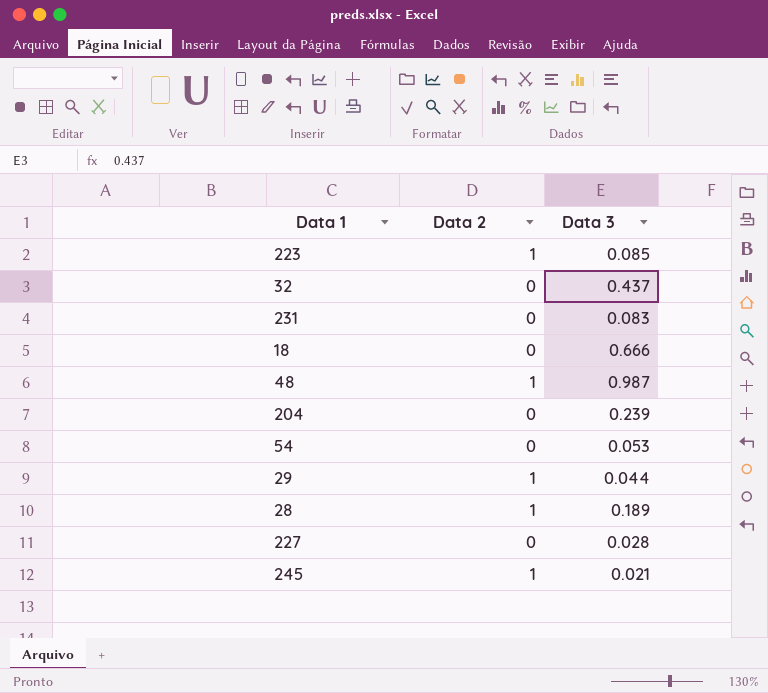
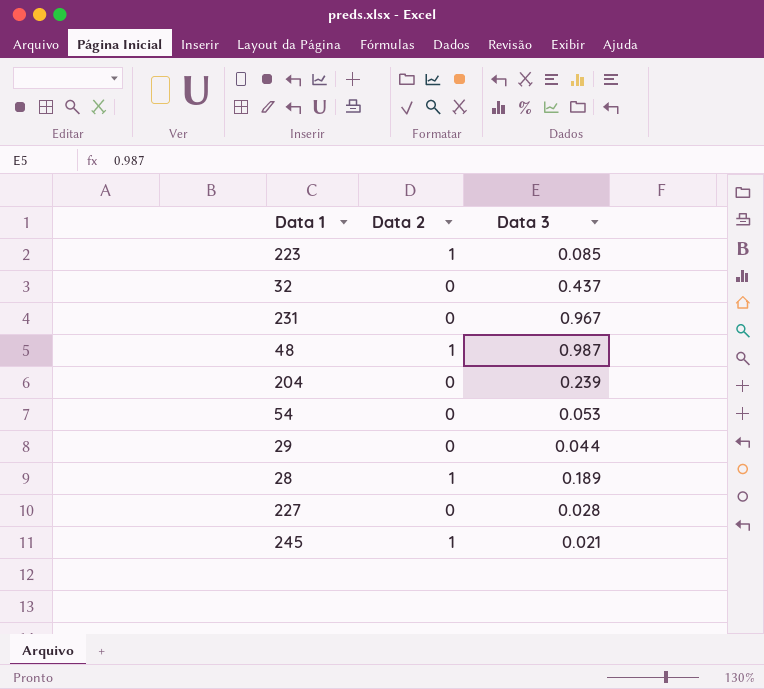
row 18: 0 | 0.666 -> none
231 | Data 3: 0.083 -> 0.967
29 | Data 2: 1 -> 0

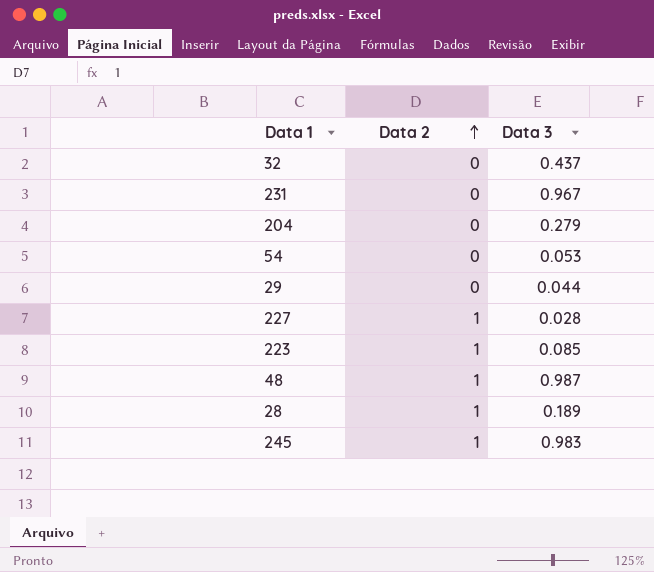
row order: none -> Data 2 ascending
204 | Data 3: 0.239 -> 0.279
227 | Data 2: 0 -> 1
245 | Data 3: 0.021 -> 0.983

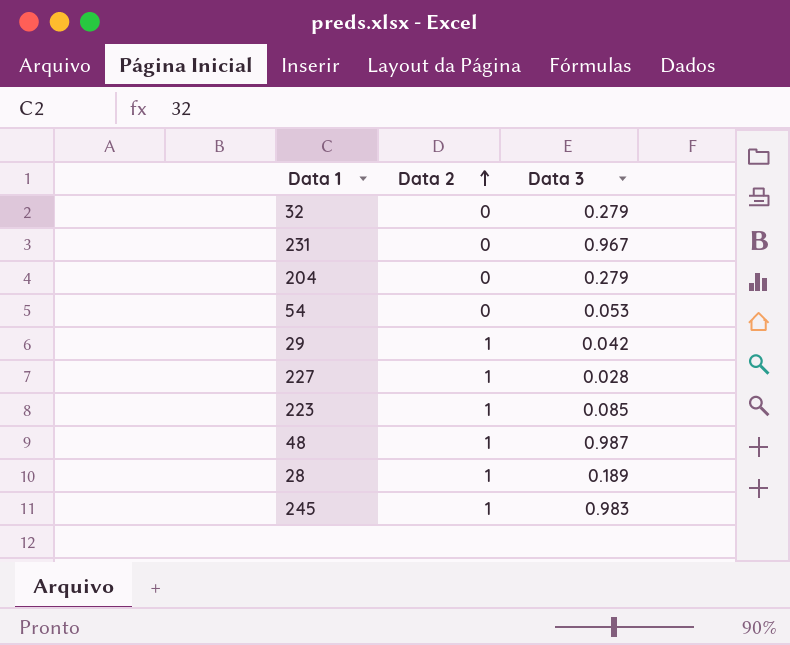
32 | Data 3: 0.437 -> 0.279
29 | Data 2: 0 -> 1
29 | Data 3: 0.044 -> 0.042

